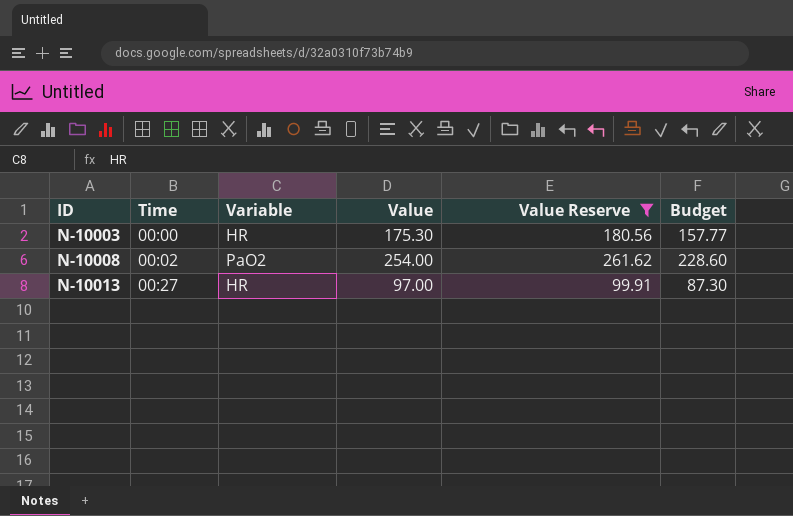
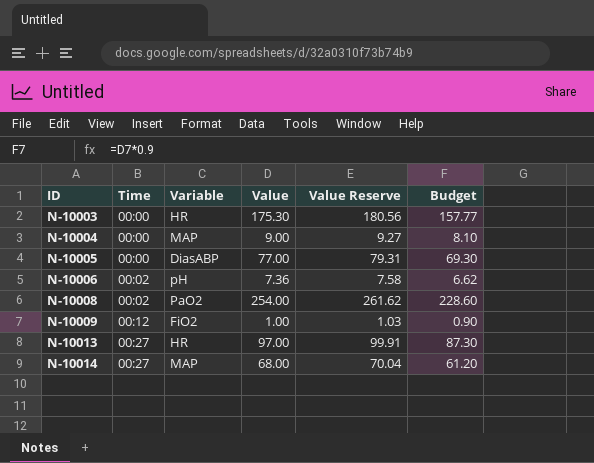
filter: Value Reserve >= 99.91 -> none

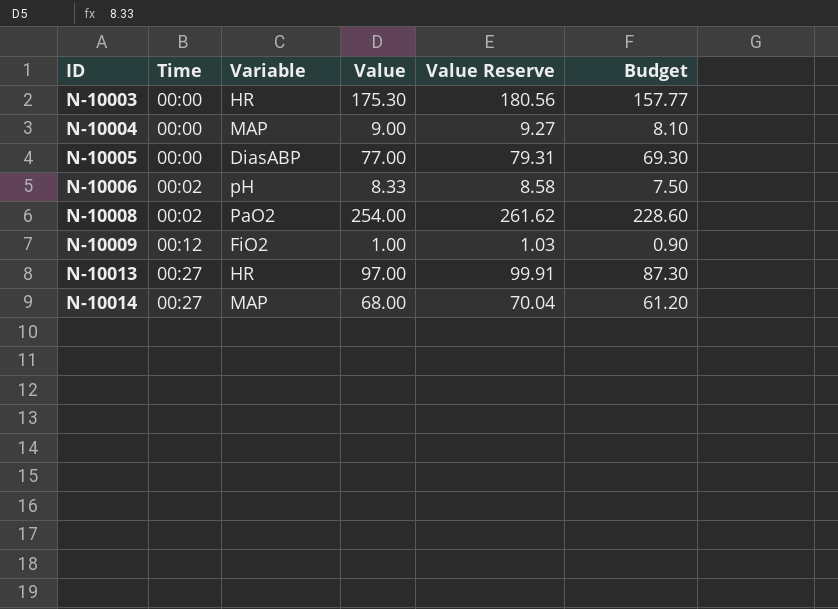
N-10006 | Value: 7.36 -> 8.33
N-10006 | Value Reserve: 7.58 -> 8.58
N-10006 | Budget: 6.62 -> 7.50

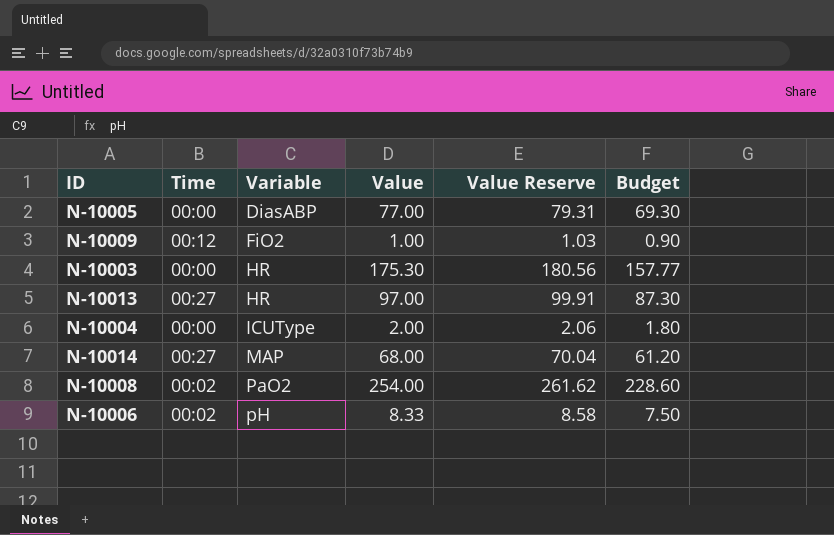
row order: ID ascending -> Variable ascending
N-10004 | Variable: MAP -> ICUType
N-10004 | Value: 9.00 -> 2.00
N-10004 | Value Reserve: 9.27 -> 2.06
N-10004 | Budget: 8.10 -> 1.80

